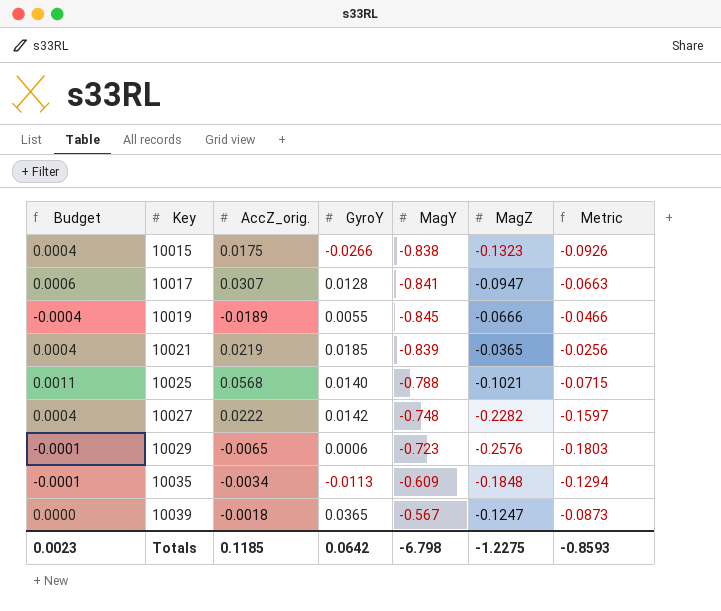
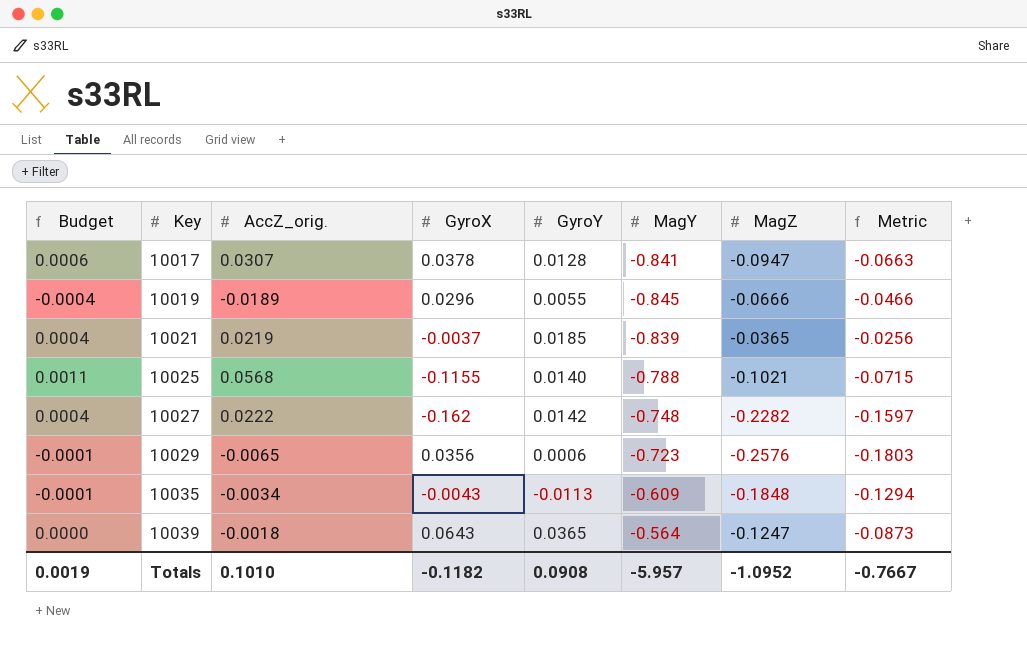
column GyroX | position: none -> 4
row 10015: 0.0004 | 0.0175 | -0.0266 | -0.838 | -0.1323 | -0.0926 -> none
10039 | MagY: -0.567 -> -0.564
Totals | Budget: 0.0023 -> 0.0019
Totals | AccZ_orig.: 0.1185 -> 0.1010
Totals | GyroY: 0.0642 -> 0.0908
Totals | MagY: -6.798 -> -5.957
Totals | MagZ: -1.2275 -> -1.0952
Totals | Metric: -0.8593 -> -0.7667

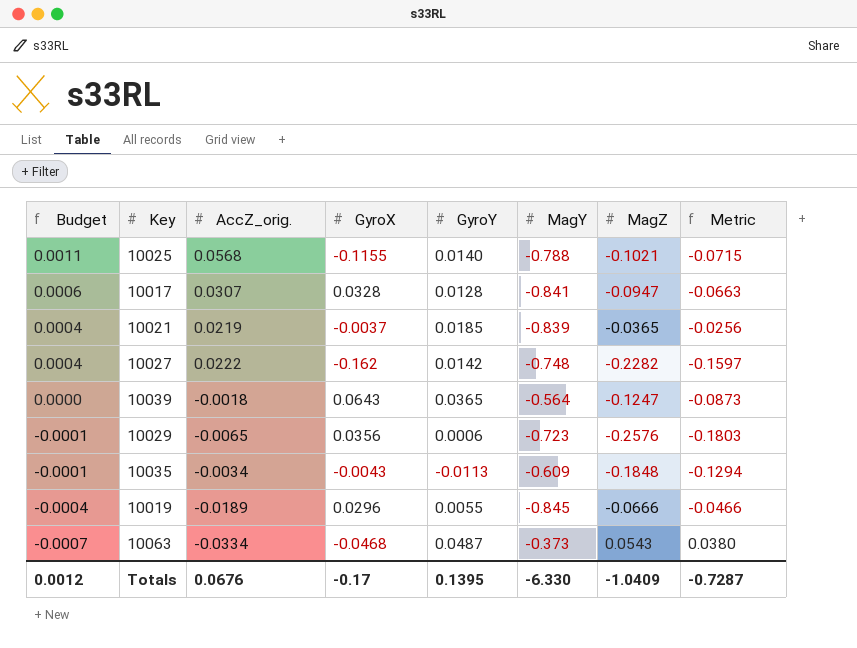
row order: Key ascending -> Budget descending
10017 | GyroX: 0.0378 -> 0.0328
row 10063: none -> -0.0007 | -0.0334 | -0.0468 | 0.0487 | -0.373 | 0.0543 | 0.0380
Totals | Budget: 0.0019 -> 0.0012
Totals | AccZ_orig.: 0.1010 -> 0.0676
Totals | GyroX: -0.1182 -> -0.17
Totals | GyroY: 0.0908 -> 0.1395
Totals | MagY: -5.957 -> -6.330
Totals | MagZ: -1.0952 -> -1.0409
Totals | Metric: -0.7667 -> -0.7287

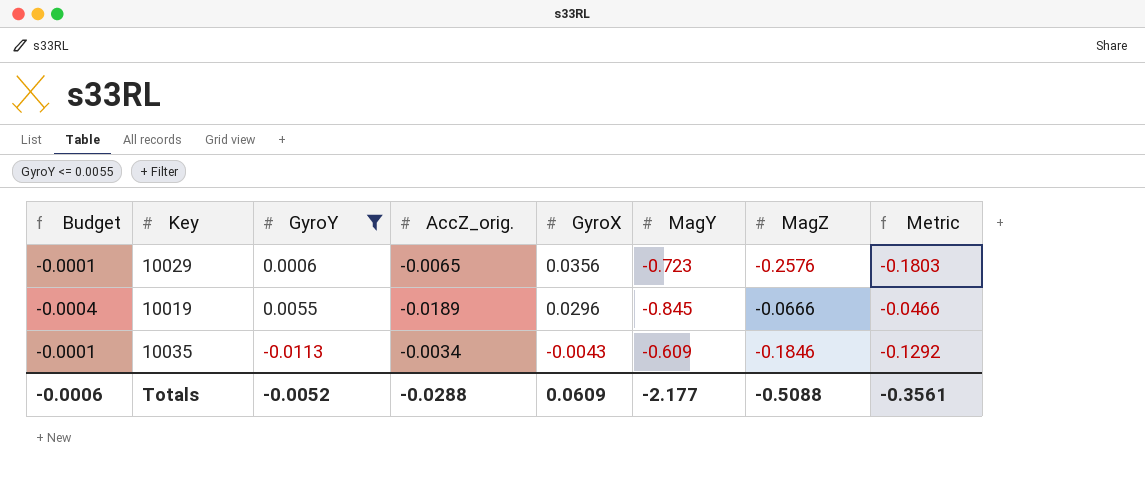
filter: none -> GyroY <= 0.0055
row order: Budget descending -> GyroX descending
column GyroY | position: 5 -> 3
10035 | MagZ: -0.1848 -> -0.1846
10035 | Metric: -0.1294 -> -0.1292
Totals | Budget: 0.0012 -> -0.0006
Totals | GyroY: 0.1395 -> -0.0052
Totals | AccZ_orig.: 0.0676 -> -0.0288
Totals | GyroX: -0.17 -> 0.0609
Totals | MagY: -6.330 -> -2.177
Totals | MagZ: -1.0409 -> -0.5088
Totals | Metric: -0.7287 -> -0.3561

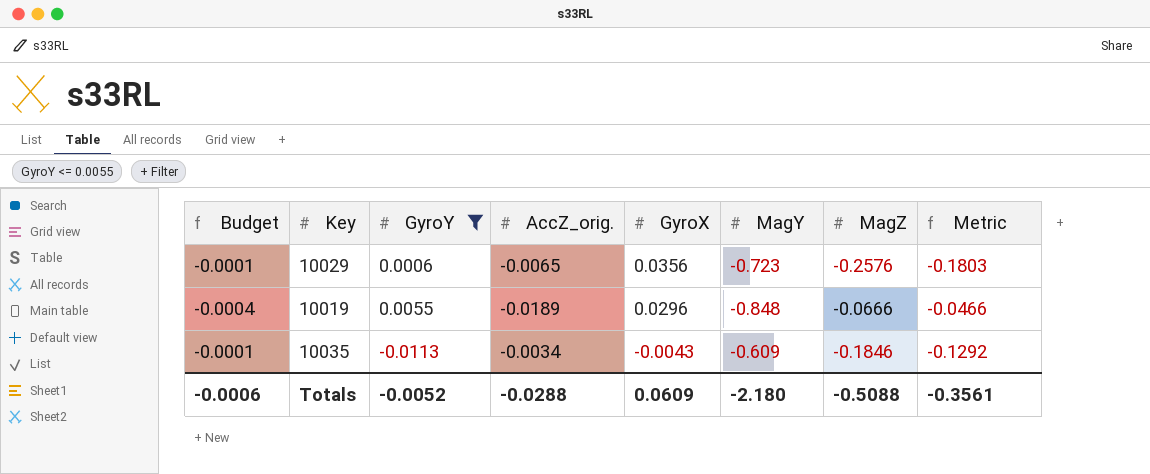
10019 | MagY: -0.845 -> -0.848
Totals | MagY: -2.177 -> -2.180

